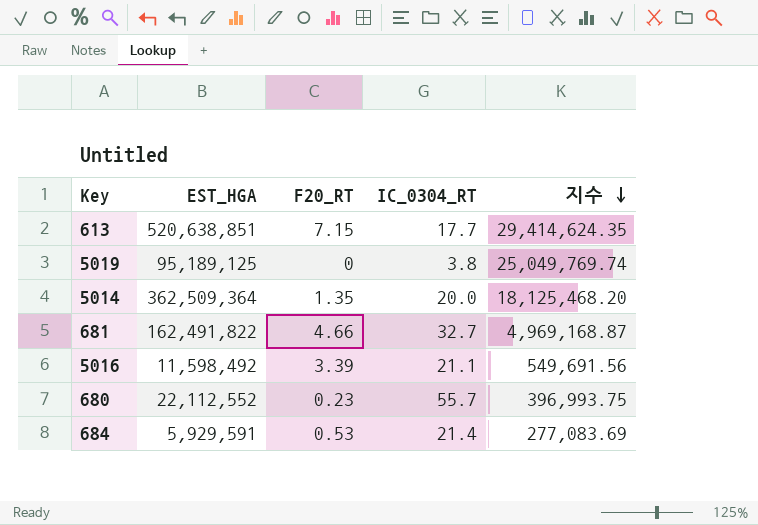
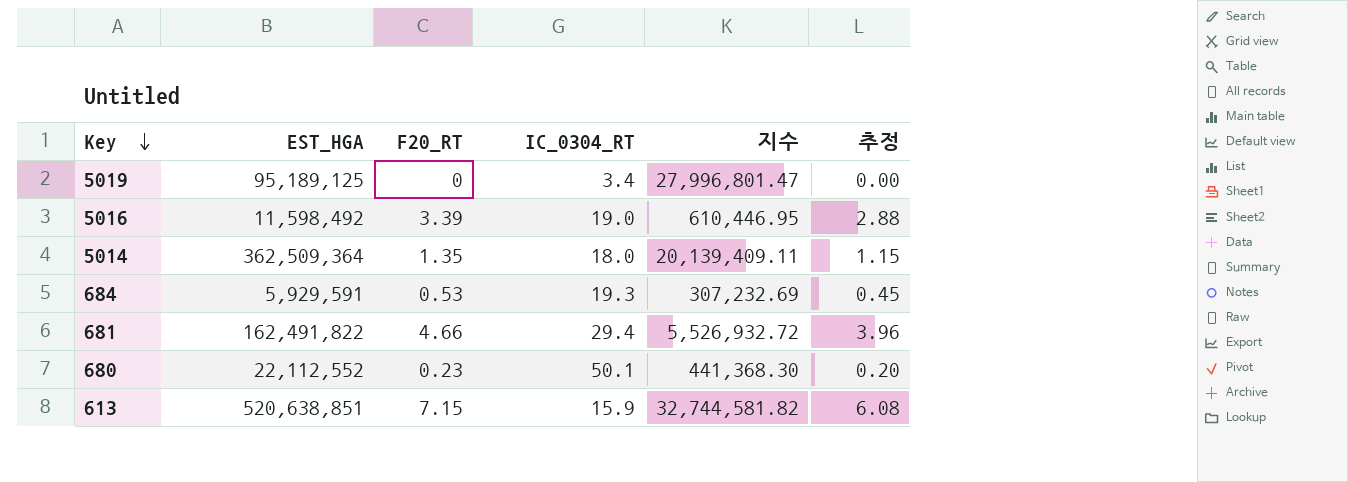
row order: 지수 descending -> Key descending
column 추정 | formula: none -> [F20_RT] * 0.85
5019 | IC_0304_RT: 3.8 -> 3.4
5019 | 지수: 25,049,769.74 -> 27,996,801.47
5016 | IC_0304_RT: 21.1 -> 19.0
5016 | 지수: 549,691.56 -> 610,446.95
5014 | IC_0304_RT: 20.0 -> 18.0
5014 | 지수: 18,125,468.20 -> 20,139,409.11
684 | IC_0304_RT: 21.4 -> 19.3
684 | 지수: 277,083.69 -> 307,232.69
681 | IC_0304_RT: 32.7 -> 29.4
681 | 지수: 4,969,168.87 -> 5,526,932.72
680 | IC_0304_RT: 55.7 -> 50.1
680 | 지수: 396,993.75 -> 441,368.30
613 | IC_0304_RT: 17.7 -> 15.9
613 | 지수: 29,414,624.35 -> 32,744,581.82

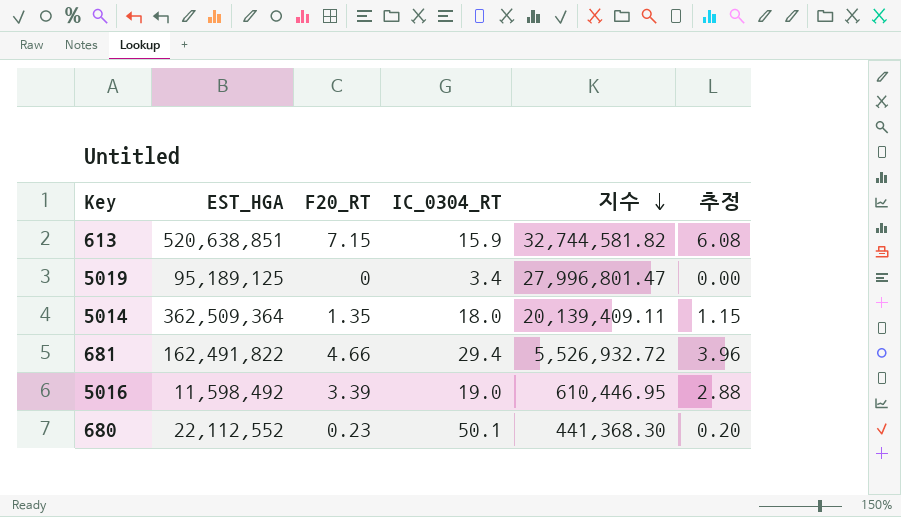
row order: Key descending -> 지수 descending
row 684: 5,929,591 | 0.53 | 19.3 | 307,232.69 | 0.45 -> none

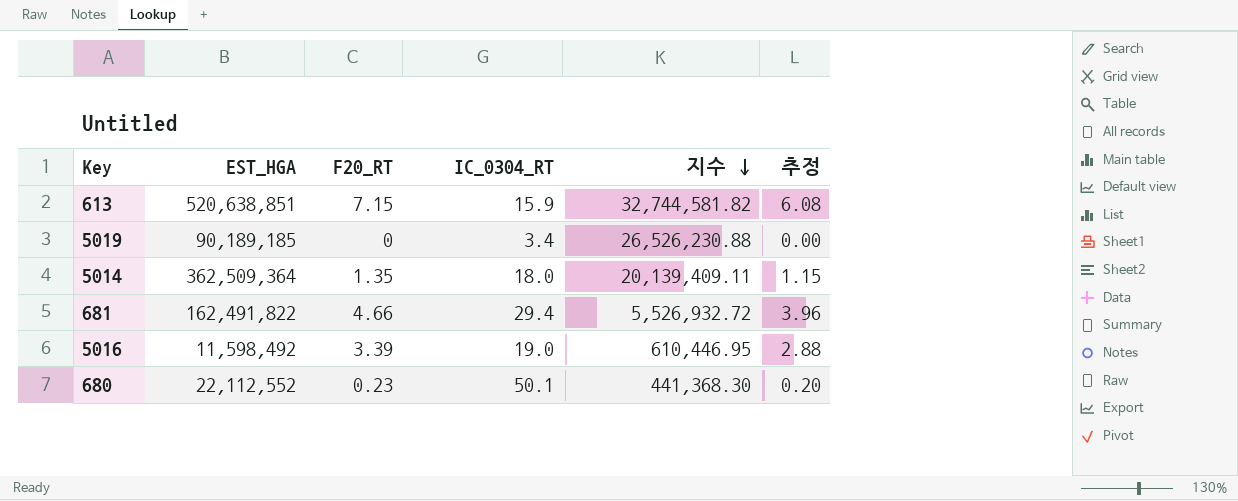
5019 | EST_HGA: 95,189,125 -> 90,189,185
5019 | 지수: 27,996,801.47 -> 26,526,230.88

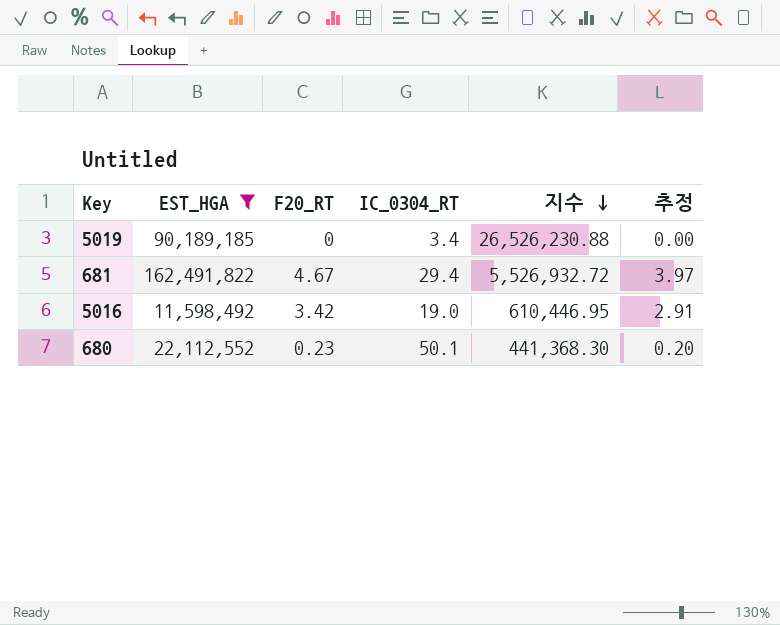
filter: none -> EST_HGA <= 162,491,822
681 | F20_RT: 4.66 -> 4.67
681 | 추정: 3.96 -> 3.97
5016 | F20_RT: 3.39 -> 3.42
5016 | 추정: 2.88 -> 2.91

